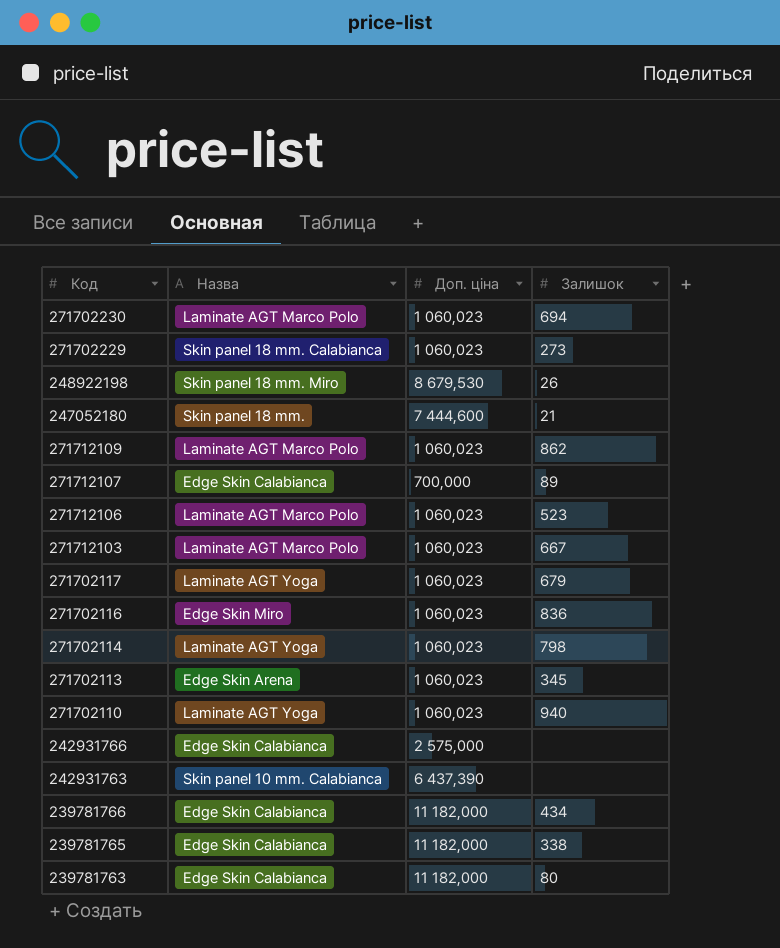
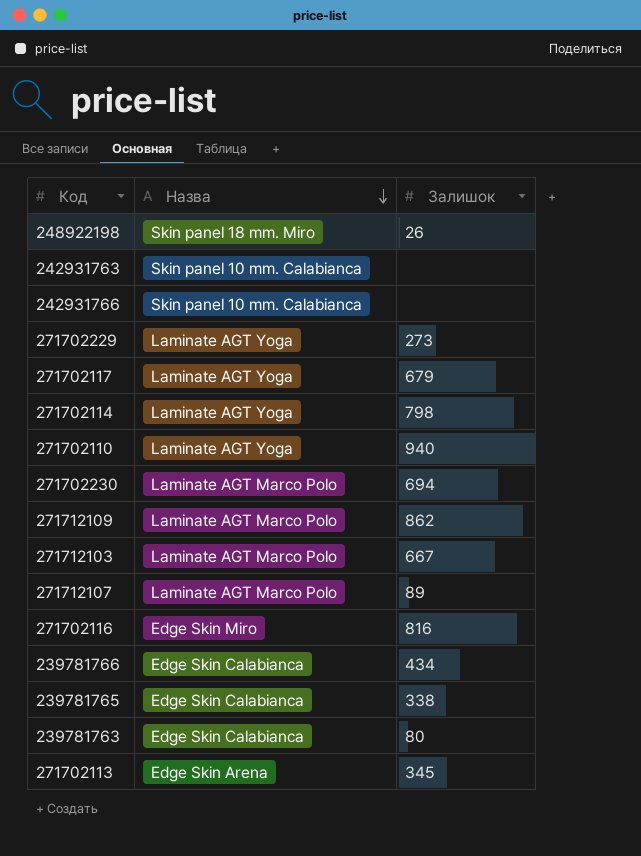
row order: none -> Назва descending
column Доп. ціна | position: 3 -> none
row 247052180: Skin panel 18 mm. | 7 444,600 | 21 -> none
row 271712106: Laminate AGT Marco Polo | 1 060,023 | 523 -> none
242931766 | Назва: Edge Skin Calabianca -> Skin panel 10 mm. Calabianca
271702229 | Назва: Skin panel 18 mm. Calabianca -> Laminate AGT Yoga
271712107 | Назва: Edge Skin Calabianca -> Laminate AGT Marco Polo
271702116 | Залишок: 836 -> 816

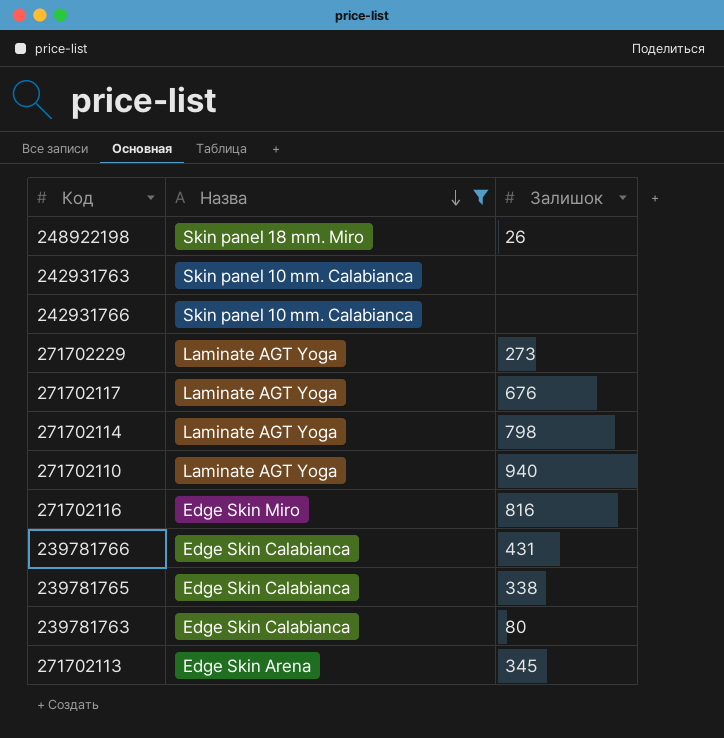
filter: none -> Назва != Laminate AGT Marco Polo
271702117 | Залишок: 679 -> 676
239781766 | Залишок: 434 -> 431

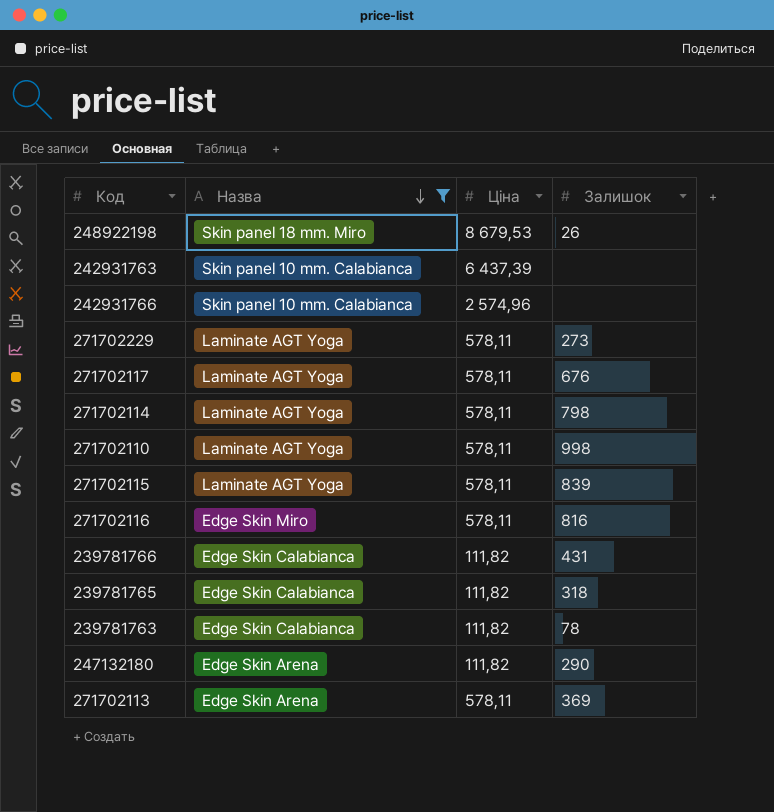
column Ціна | position: none -> 3
271702110 | Залишок: 940 -> 998
row 271702115: none -> Laminate AGT Yoga | 578,11 | 839
239781765 | Залишок: 338 -> 318
239781763 | Залишок: 80 -> 78
row 247132180: none -> Edge Skin Arena | 111,82 | 290
271702113 | Залишок: 345 -> 369

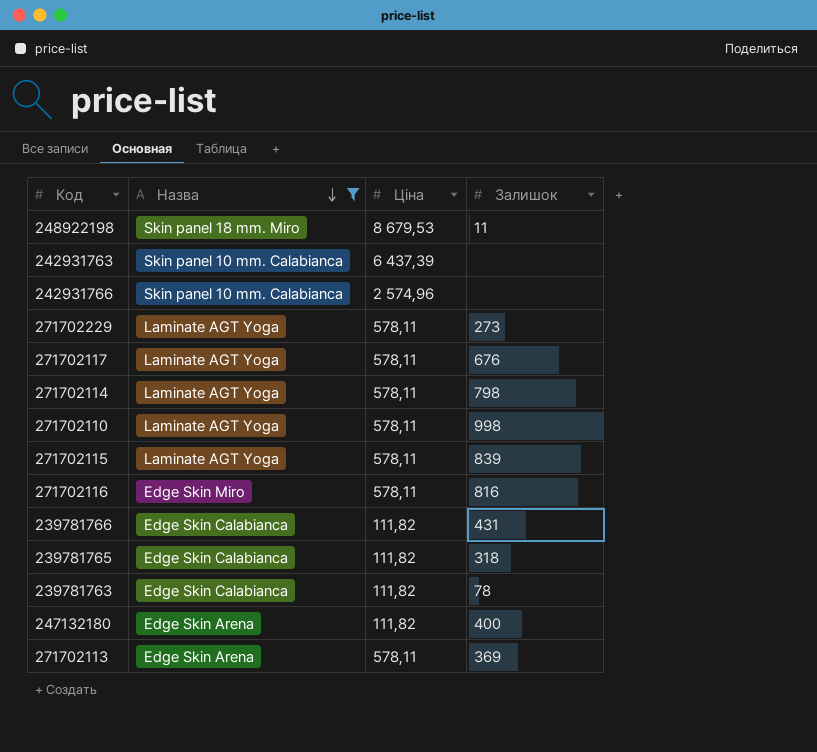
248922198 | Залишок: 26 -> 11
247132180 | Залишок: 290 -> 400

